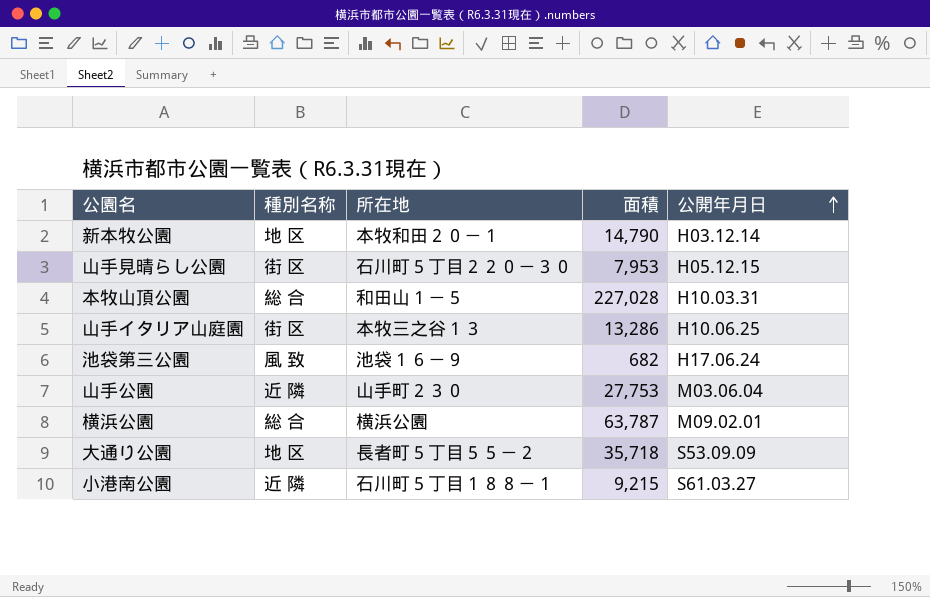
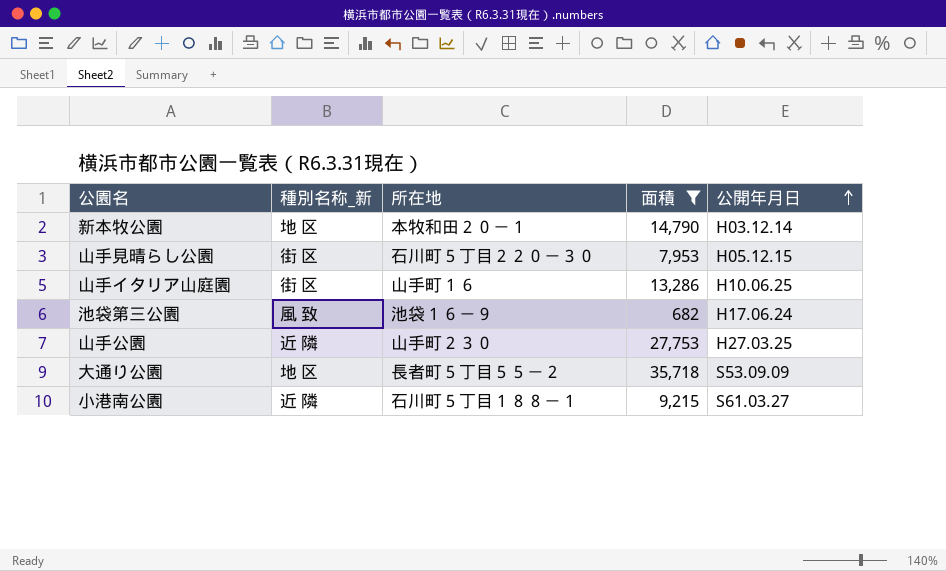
filter: none -> 面積 <= 35,718
column name: 種別名称 -> 種別名称_新
山手イタリア山庭園 | 所在地: 本牧三之谷１３ -> 山手町１６
山手公園 | 公開年月日: M03.06.04 -> H27.03.25

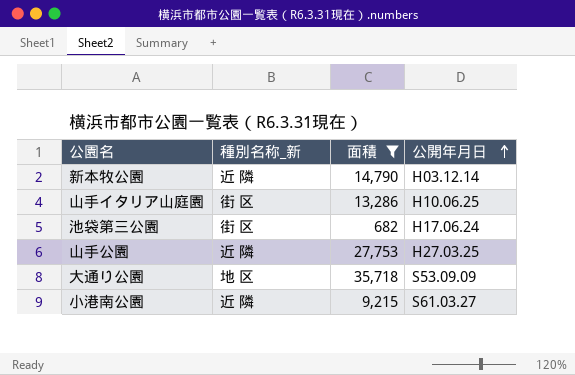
column 所在地 | position: 3 -> none
row 山手見晴らし公園: 街 区 | 石川町５丁目２２０－３０ | 7,953 | H05.12.15 -> none
新本牧公園 | 種別名称_新: 地 区 -> 近 隣
池袋第三公園 | 種別名称_新: 風 致 -> 街 区

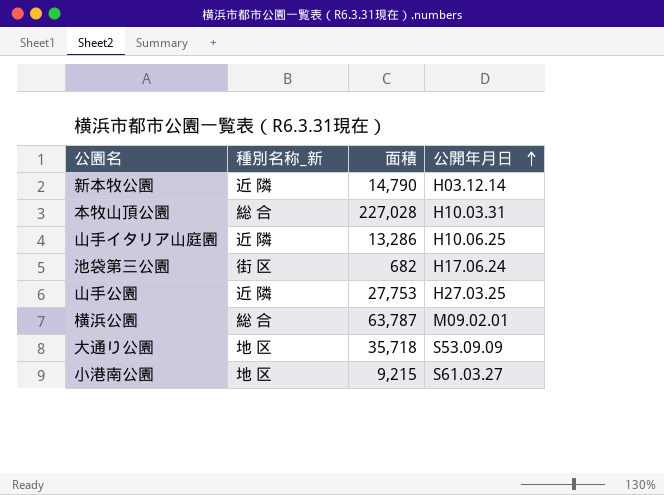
filter: 面積 <= 35,718 -> none
山手イタリア山庭園 | 種別名称_新: 街 区 -> 近 隣
小港南公園 | 種別名称_新: 近 隣 -> 地 区

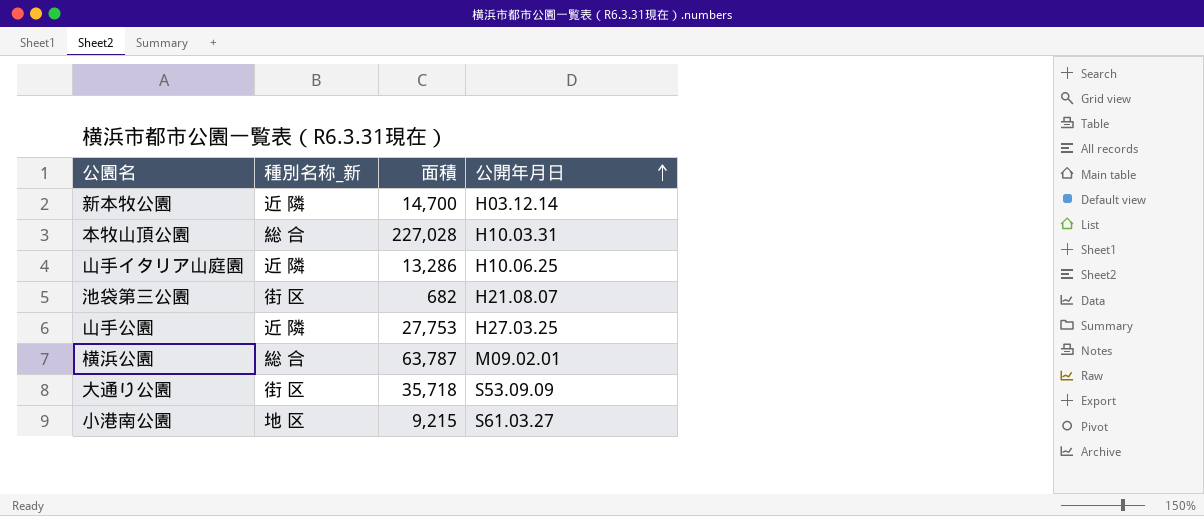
新本牧公園 | 面積: 14,790 -> 14,700
池袋第三公園 | 公開年月日: H17.06.24 -> H21.08.07
大通り公園 | 種別名称_新: 地 区 -> 街 区

